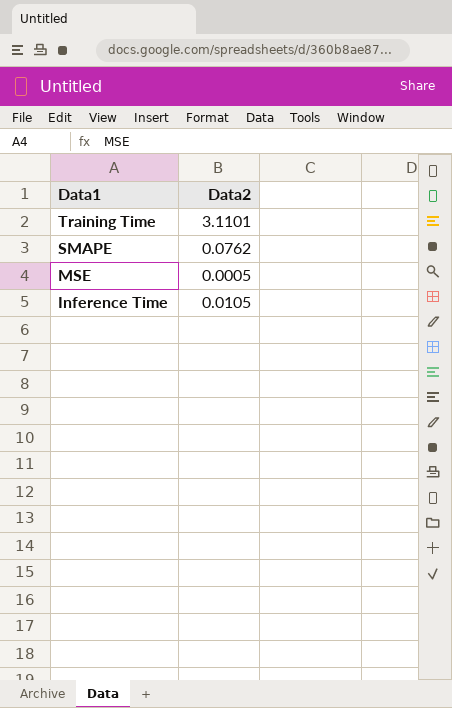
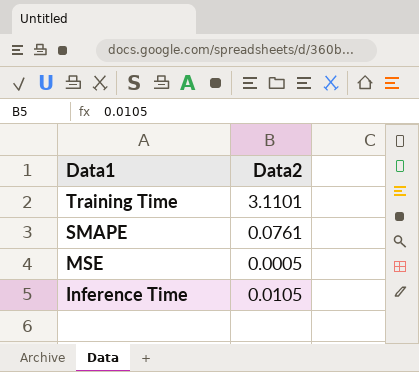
SMAPE | Data2: 0.0762 -> 0.0761

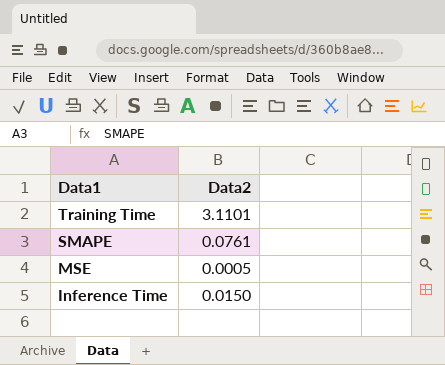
Inference Time | Data2: 0.0105 -> 0.0150

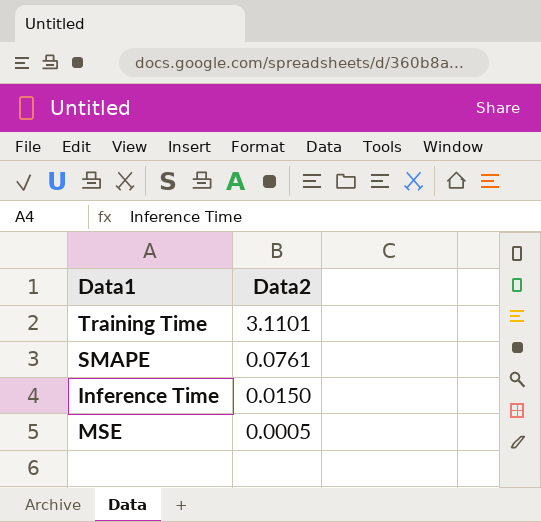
row order: Data1 descending -> Data2 descending

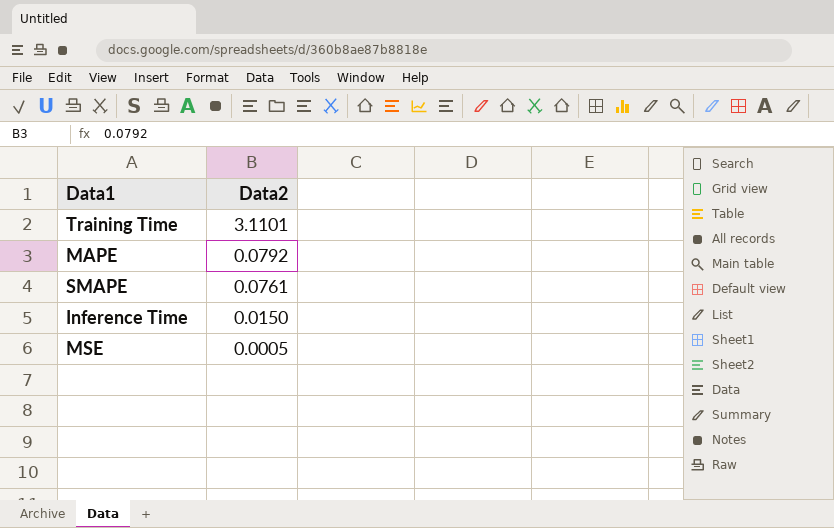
row MAPE: none -> 0.0792

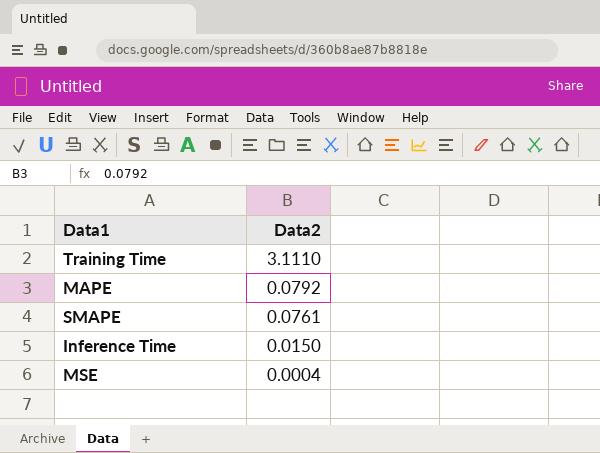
Training Time | Data2: 3.1101 -> 3.1110
MSE | Data2: 0.0005 -> 0.0004

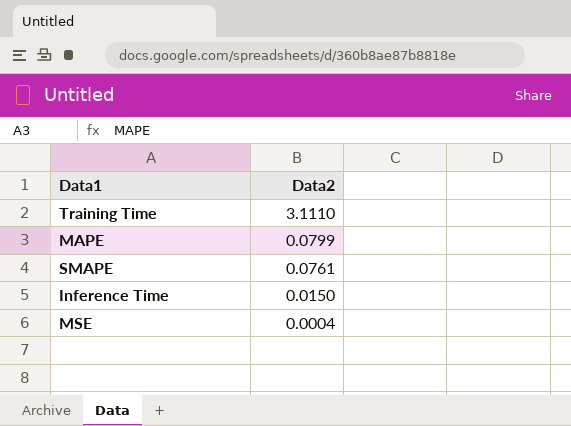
MAPE | Data2: 0.0792 -> 0.0799

